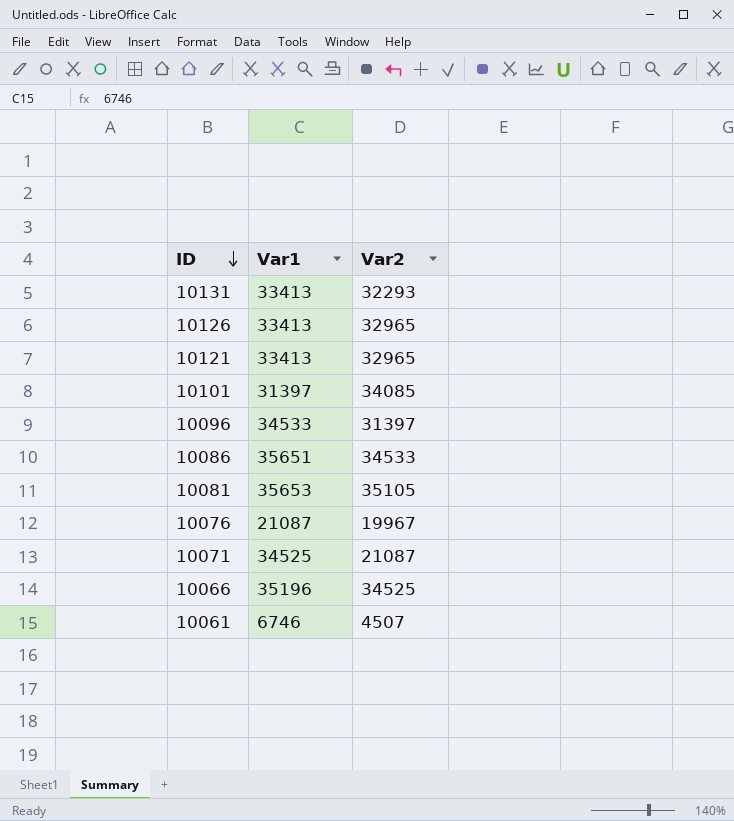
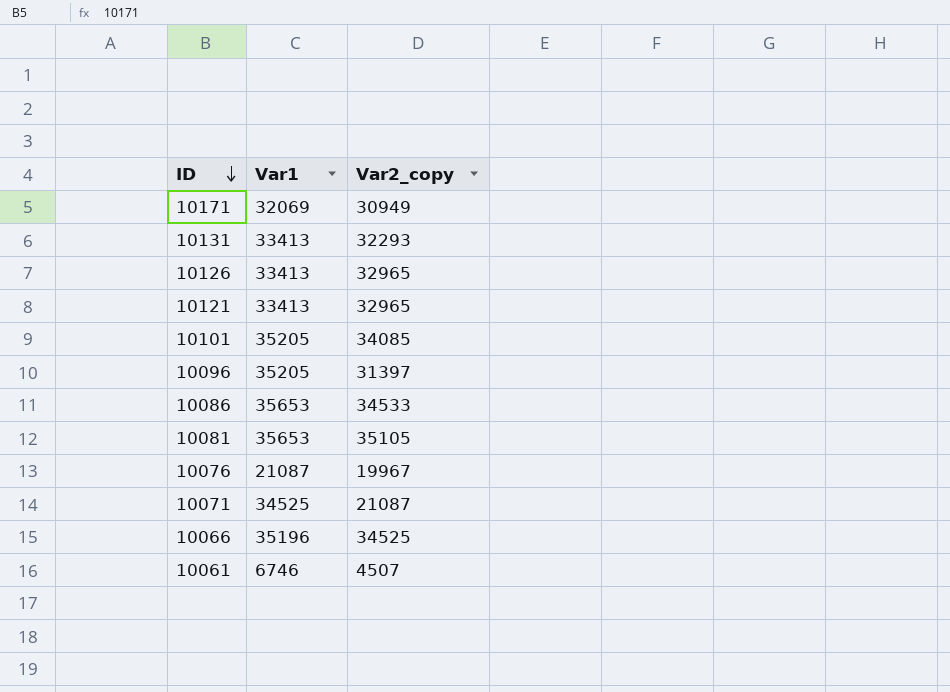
column name: Var2 -> Var2_copy
row 10171: none -> 32069 | 30949
10101 | Var1: 31397 -> 35205
10096 | Var1: 34533 -> 35205
10086 | Var1: 35651 -> 35653

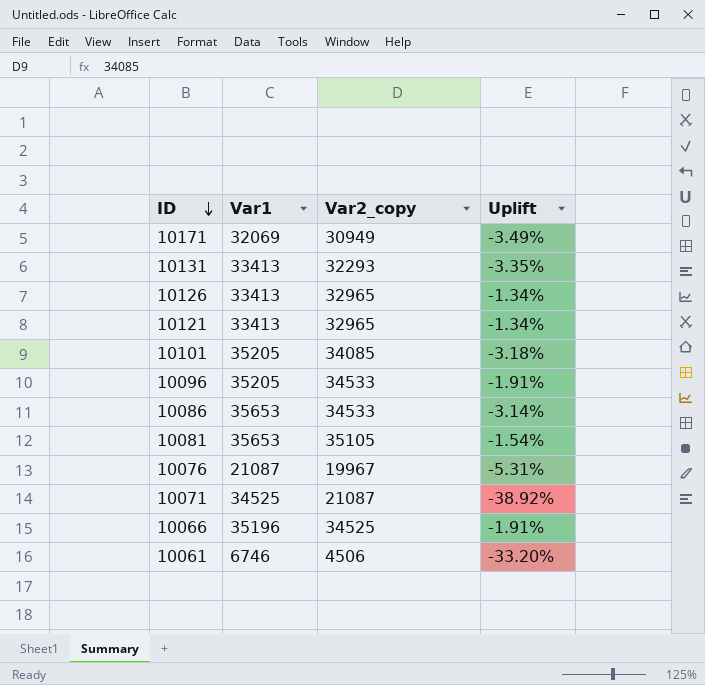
column Uplift | formula: none -> ([Var2_copy] - [Var1]) / [Var1]
10096 | Var2_copy: 31397 -> 34533
10061 | Var2_copy: 4507 -> 4506

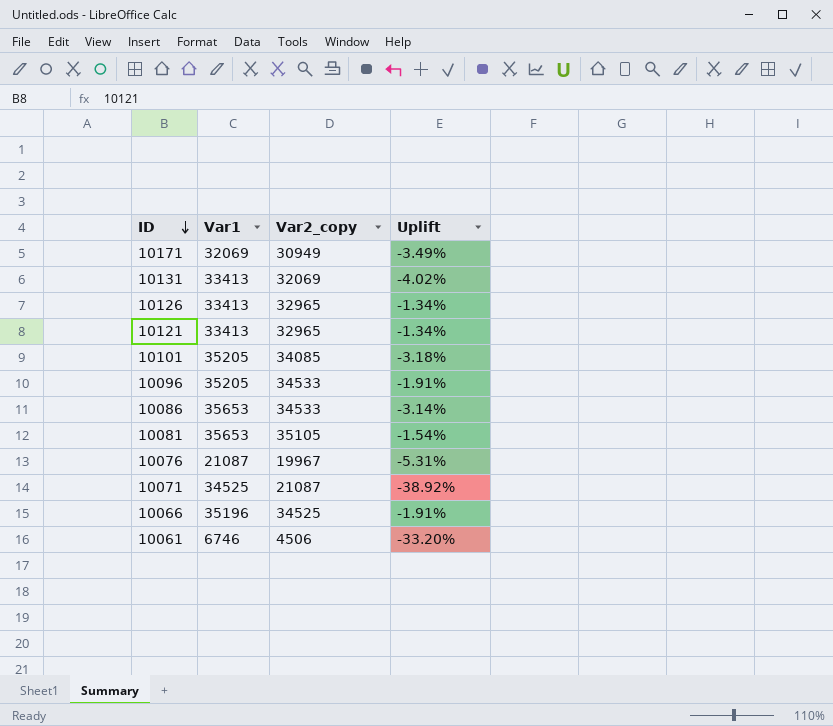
10131 | Var2_copy: 32293 -> 32069
10131 | Uplift: -3.35% -> -4.02%

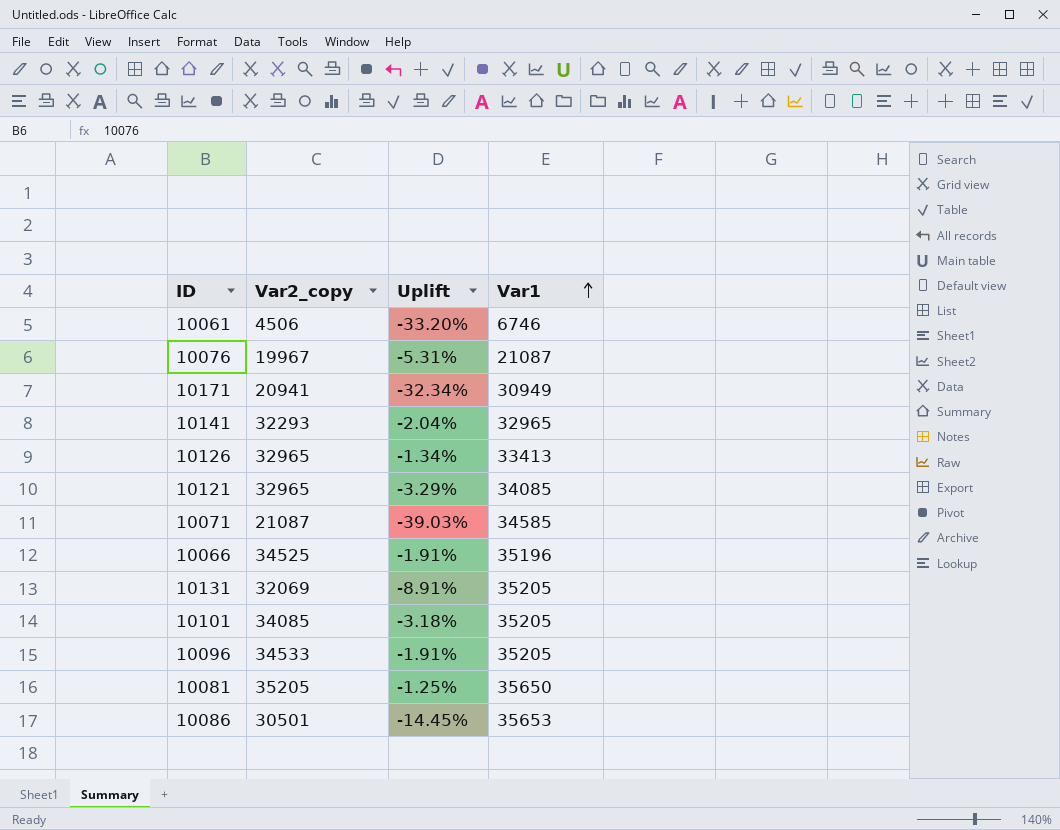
row order: ID descending -> Var1 ascending
column Var1 | position: 2 -> 4
10171 | Var2_copy: 30949 -> 20941
10171 | Uplift: -3.49% -> -32.34%
10171 | Var1: 32069 -> 30949
row 10141: none -> 32293 | -2.04% | 32965
10121 | Uplift: -1.34% -> -3.29%
10121 | Var1: 33413 -> 34085
10071 | Uplift: -38.92% -> -39.03%
10071 | Var1: 34525 -> 34585
10131 | Uplift: -4.02% -> -8.91%
10131 | Var1: 33413 -> 35205
10081 | Var2_copy: 35105 -> 35205
10081 | Uplift: -1.54% -> -1.25%
10081 | Var1: 35653 -> 35650
10086 | Var2_copy: 34533 -> 30501
10086 | Uplift: -3.14% -> -14.45%

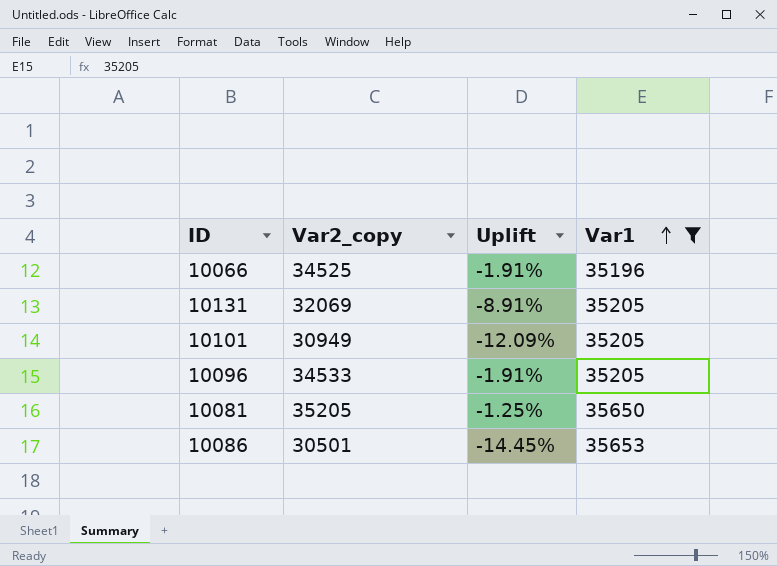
filter: none -> Var1 >= 35196
10101 | Var2_copy: 34085 -> 30949
10101 | Uplift: -3.18% -> -12.09%

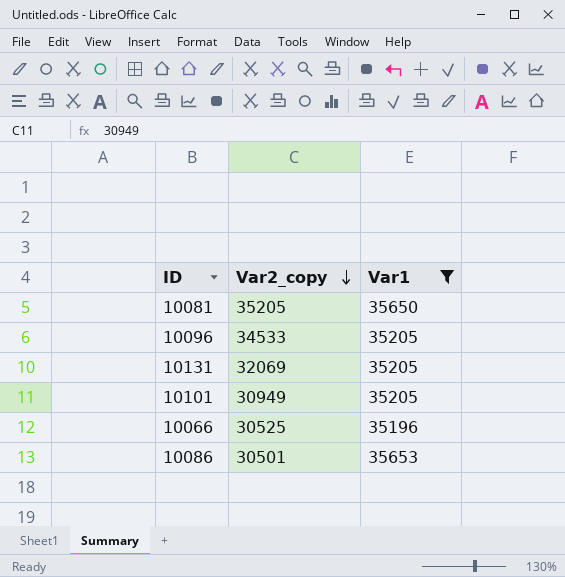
row order: Var1 ascending -> Var2_copy descending
column Uplift | formula: ([Var2_copy] - [Var1]) / [Var1] -> none
10066 | Var2_copy: 34525 -> 30525

